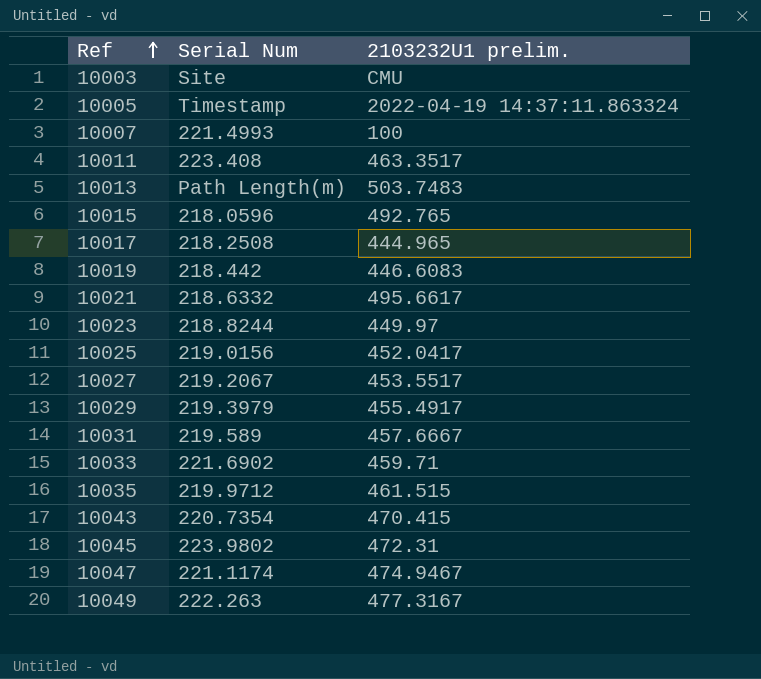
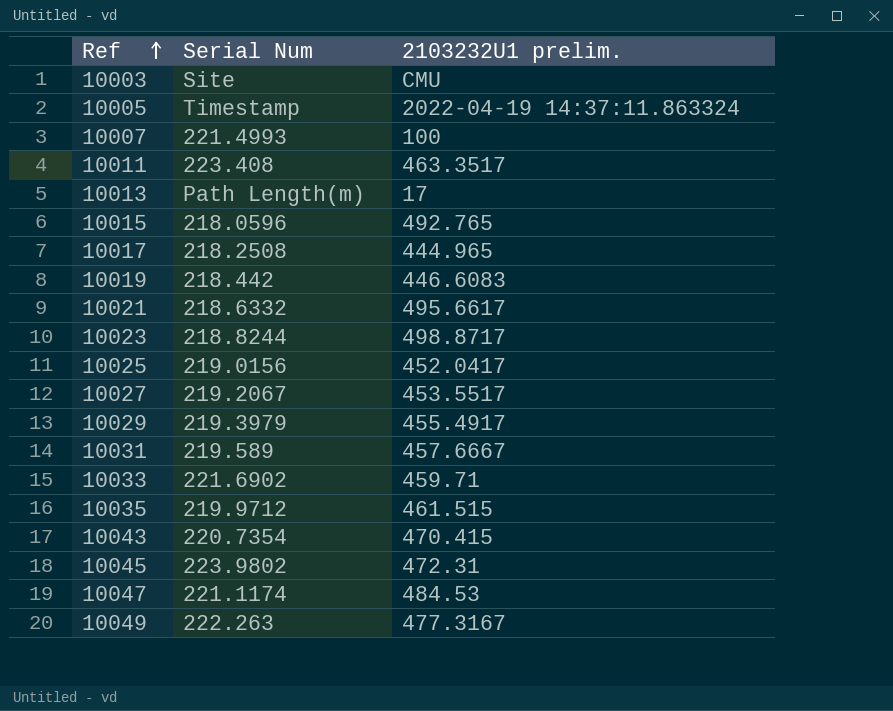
10013 | 2103232U1 prelim.: 503.7483 -> 17
10023 | 2103232U1 prelim.: 449.97 -> 498.8717
10047 | 2103232U1 prelim.: 474.9467 -> 484.53

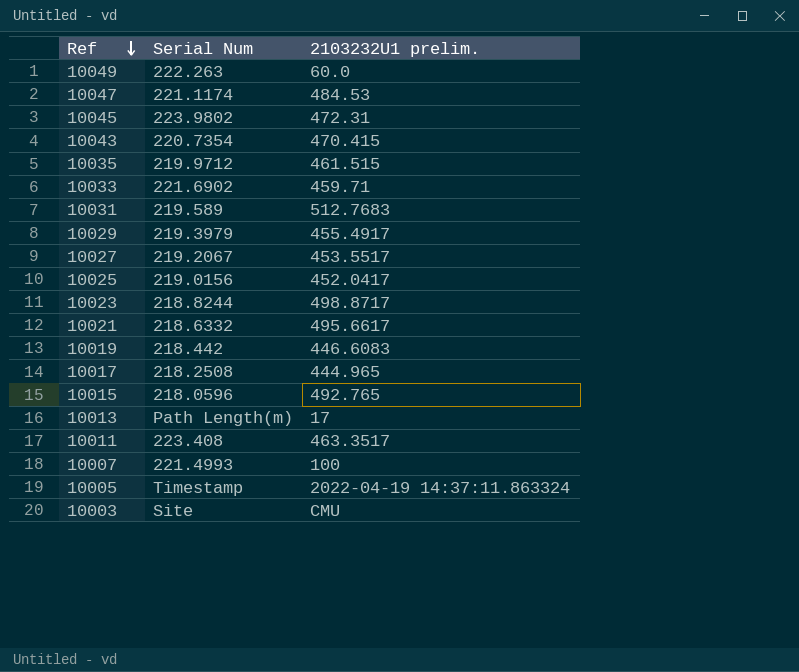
row order: Ref ascending -> Ref descending
10049 | 2103232U1 prelim.: 477.3167 -> 60.0
10031 | 2103232U1 prelim.: 457.6667 -> 512.7683

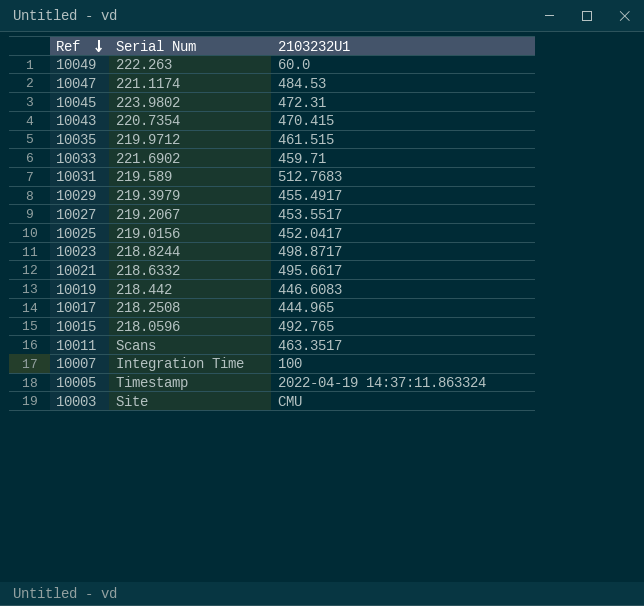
column name: 2103232U1 prelim. -> 2103232U1
row 10013: Path Length(m) | 17 -> none
10011 | Serial Num: 223.408 -> Scans
10007 | Serial Num: 221.4993 -> Integration Time

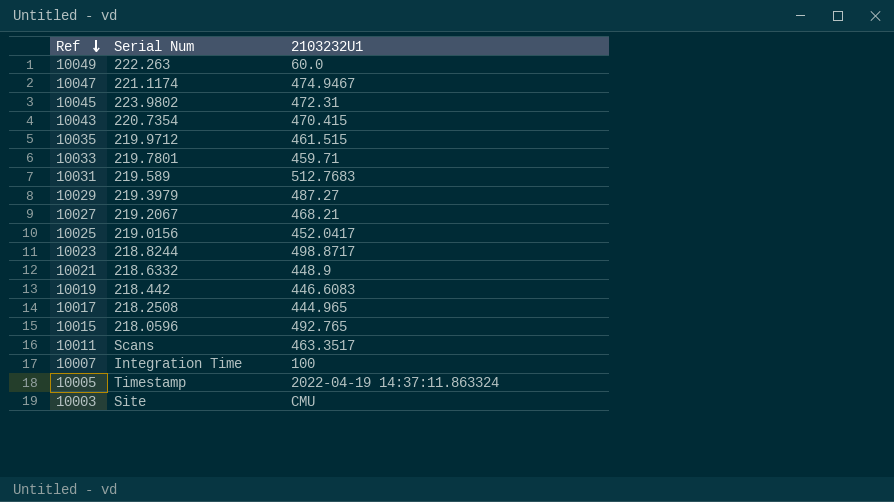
10047 | 2103232U1: 484.53 -> 474.9467
10033 | Serial Num: 221.6902 -> 219.7801
10029 | 2103232U1: 455.4917 -> 487.27
10027 | 2103232U1: 453.5517 -> 468.21
10021 | 2103232U1: 495.6617 -> 448.9

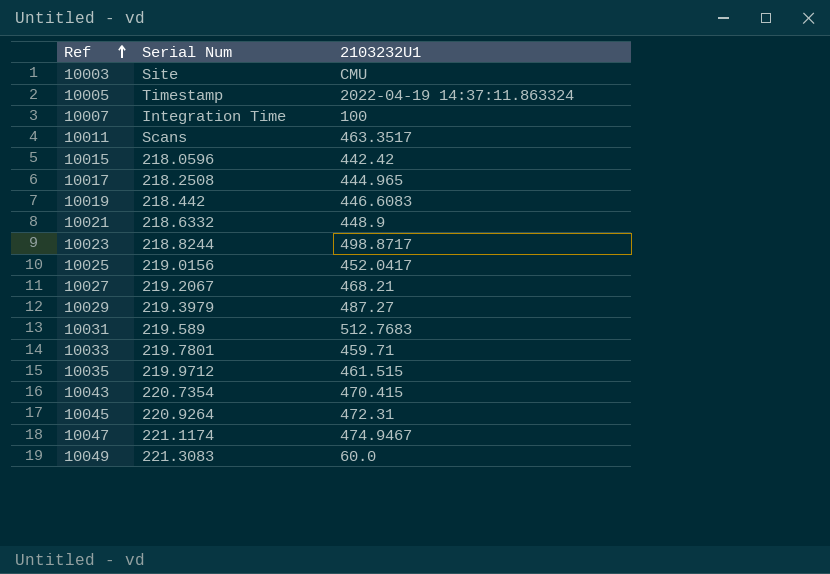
row order: Ref descending -> Ref ascending
10015 | 2103232U1: 492.765 -> 442.42
10045 | Serial Num: 223.9802 -> 220.9264
10049 | Serial Num: 222.263 -> 221.3083

